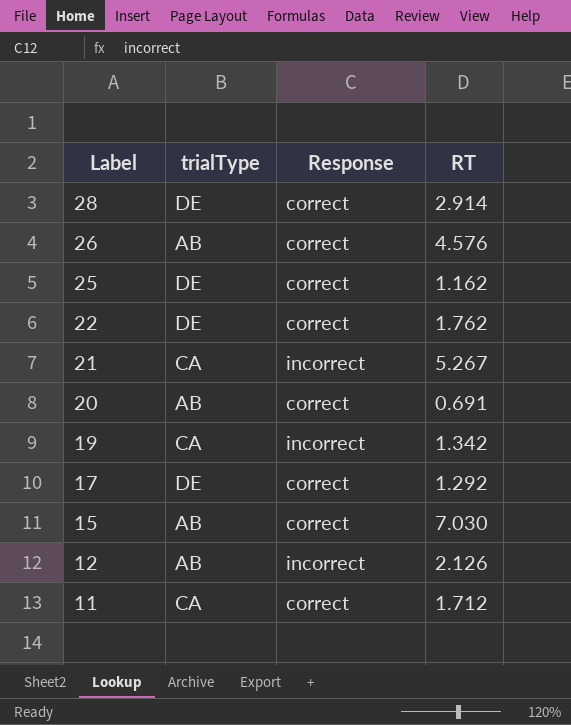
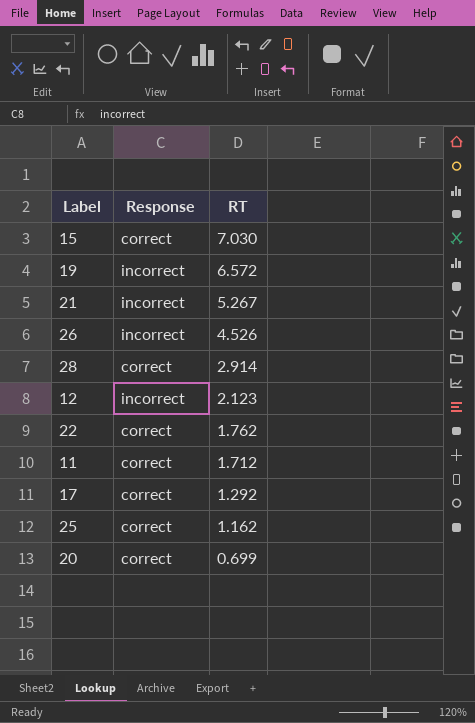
row order: Label descending -> RT descending
column trialType | position: 2 -> none
19 | RT: 1.342 -> 6.572
26 | Response: correct -> incorrect
26 | RT: 4.576 -> 4.526
12 | RT: 2.126 -> 2.123
20 | RT: 0.691 -> 0.699

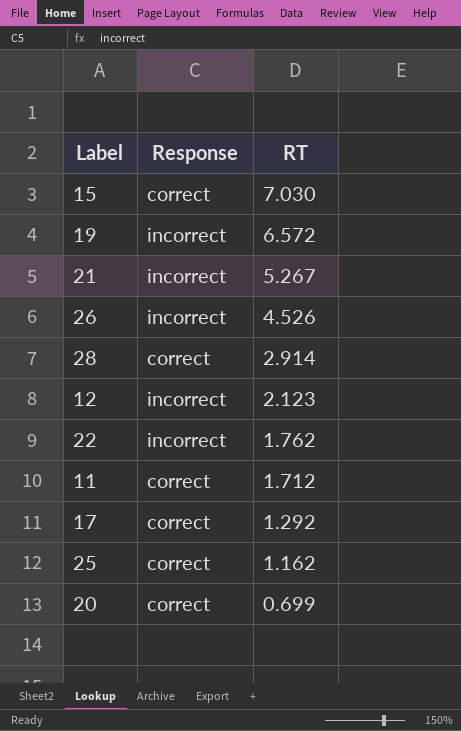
22 | Response: correct -> incorrect

